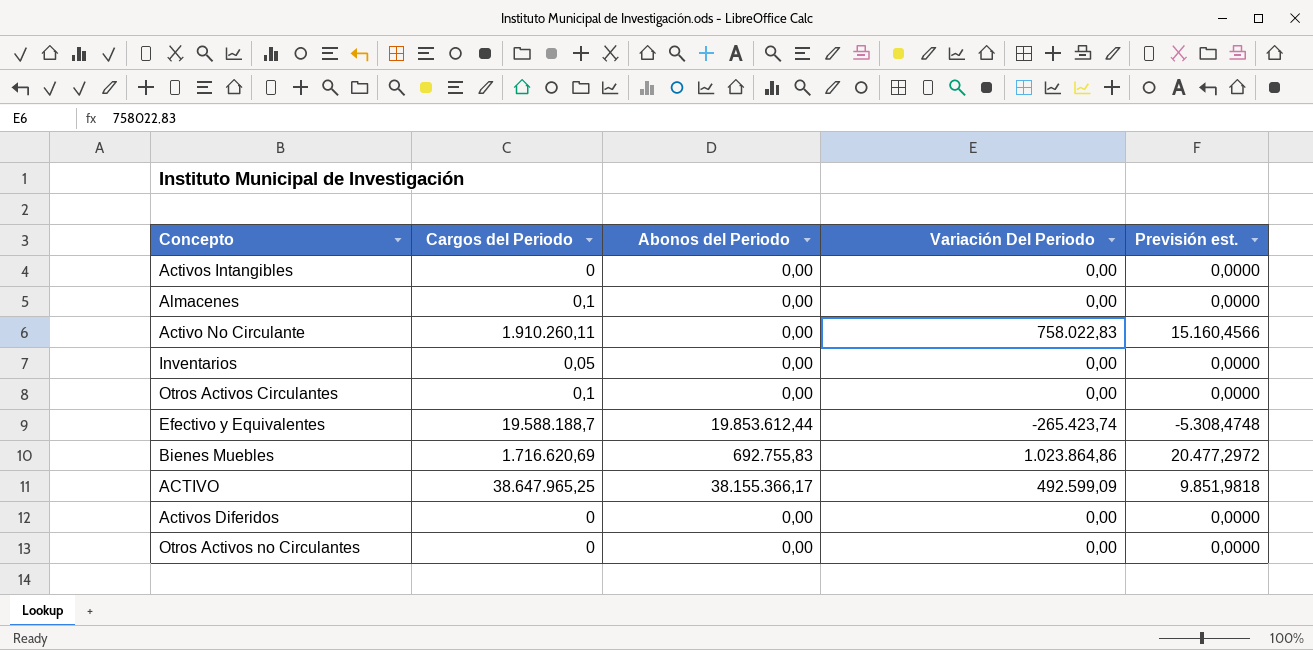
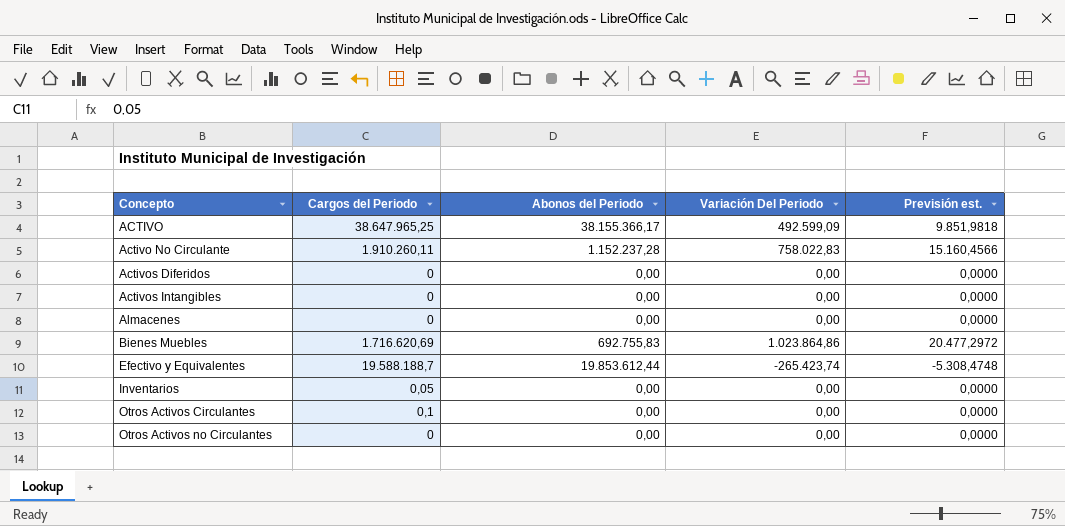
row order: none -> Concepto ascending
Activo No Circulante | Abonos del Periodo: 0,00 -> 1.152.237,28
Almacenes | Cargos del Periodo: 0,1 -> 0

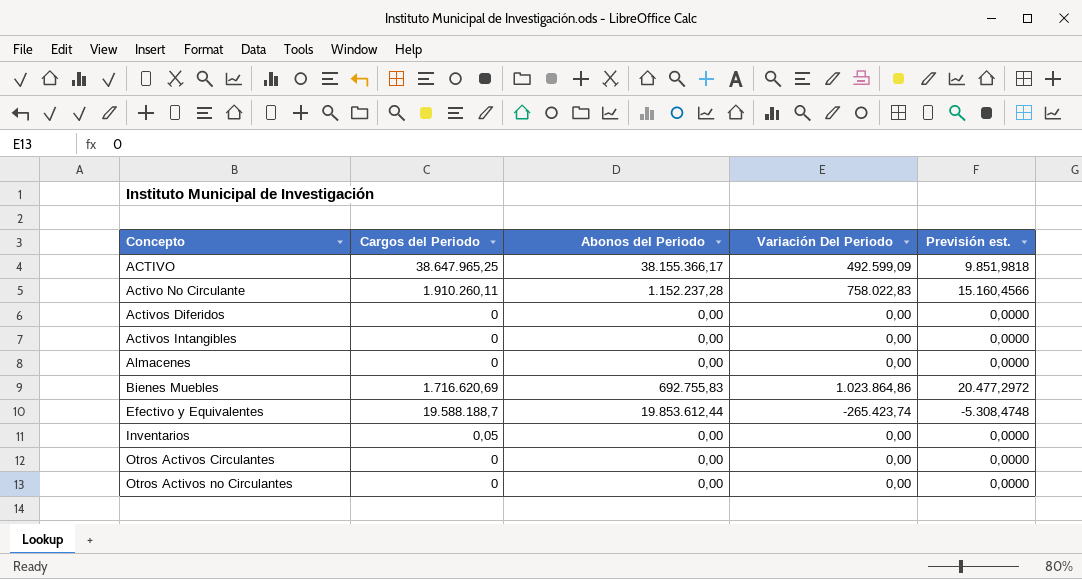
Otros Activos Circulantes | Cargos del Periodo: 0,1 -> 0

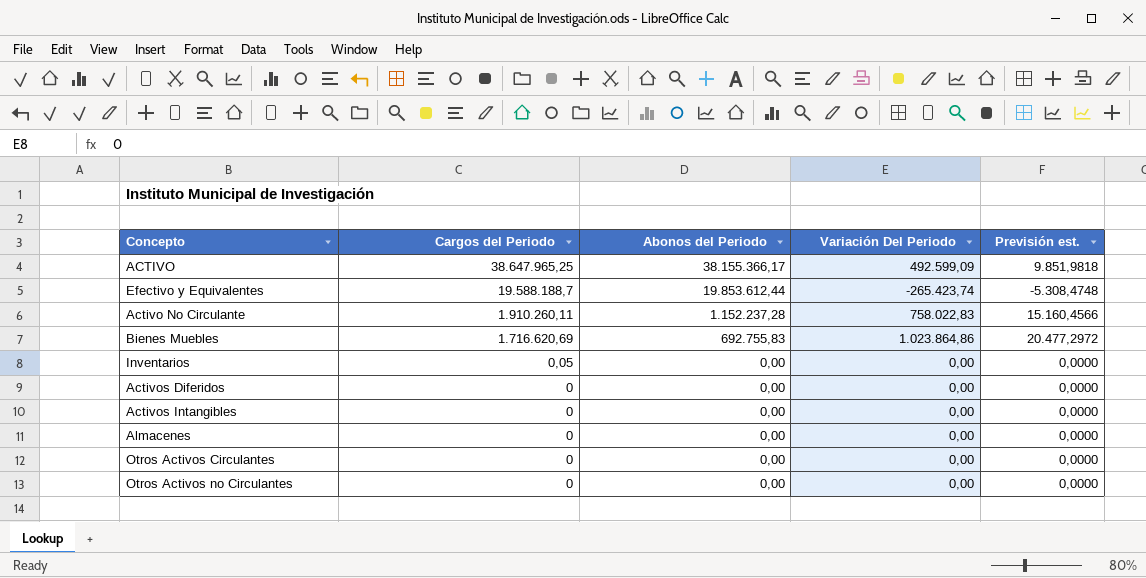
row order: Concepto ascending -> Cargos del Periodo descending

